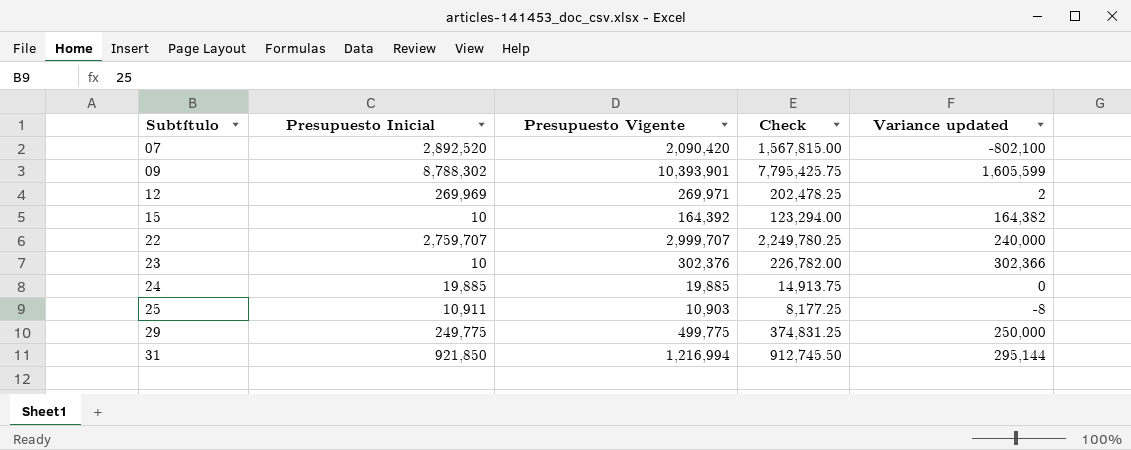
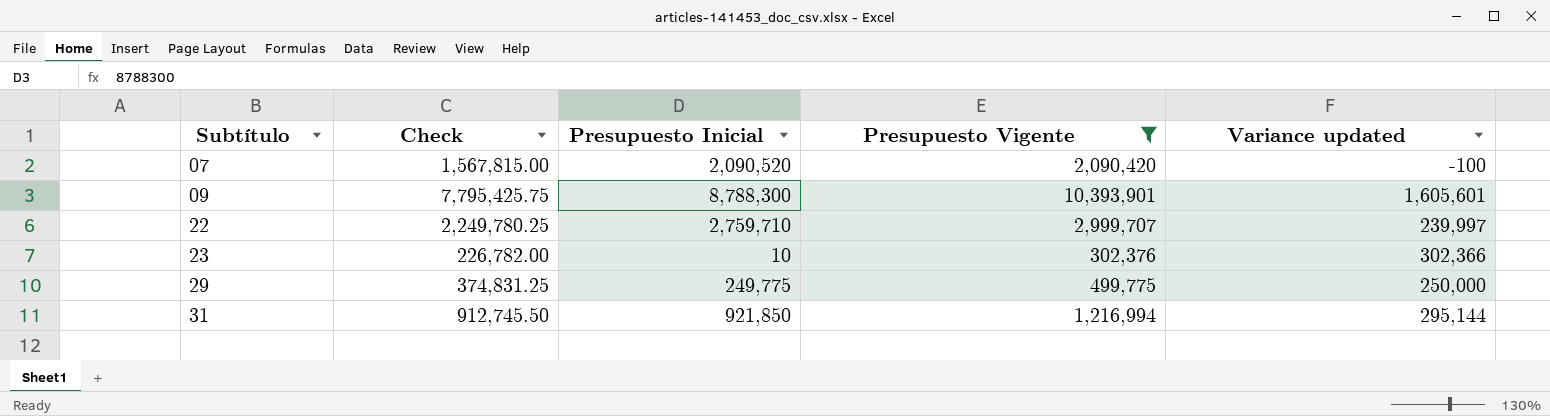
filter: none -> Presupuesto Vigente >= 302,376
column Check | position: 4 -> 2
07 | Presupuesto Inicial: 2,892,520 -> 2,090,520
07 | Variance updated: -802,100 -> -100
09 | Presupuesto Inicial: 8,788,302 -> 8,788,300
09 | Variance updated: 1,605,599 -> 1,605,601
22 | Presupuesto Inicial: 2,759,707 -> 2,759,710
22 | Variance updated: 240,000 -> 239,997

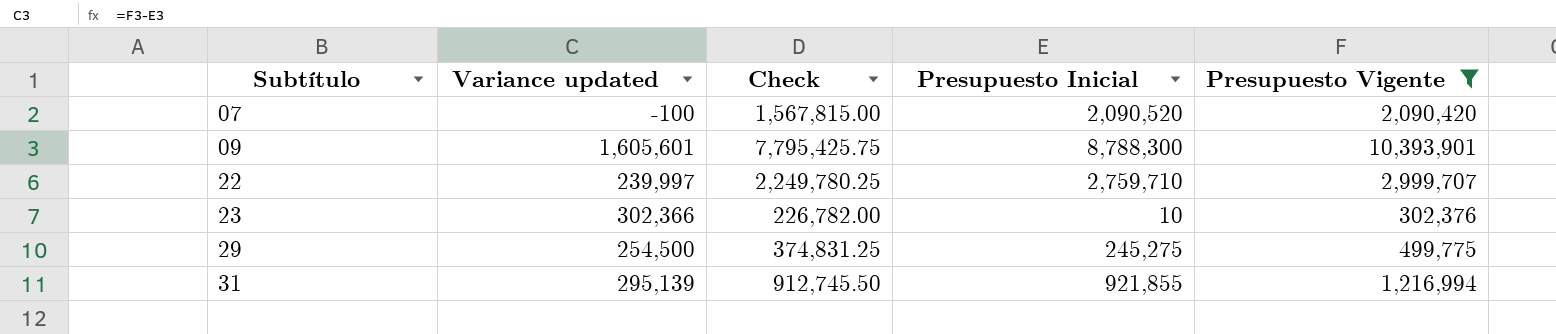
column Variance updated | position: 5 -> 2
29 | Variance updated: 250,000 -> 254,500
29 | Presupuesto Inicial: 249,775 -> 245,275
31 | Variance updated: 295,144 -> 295,139
31 | Presupuesto Inicial: 921,850 -> 921,855

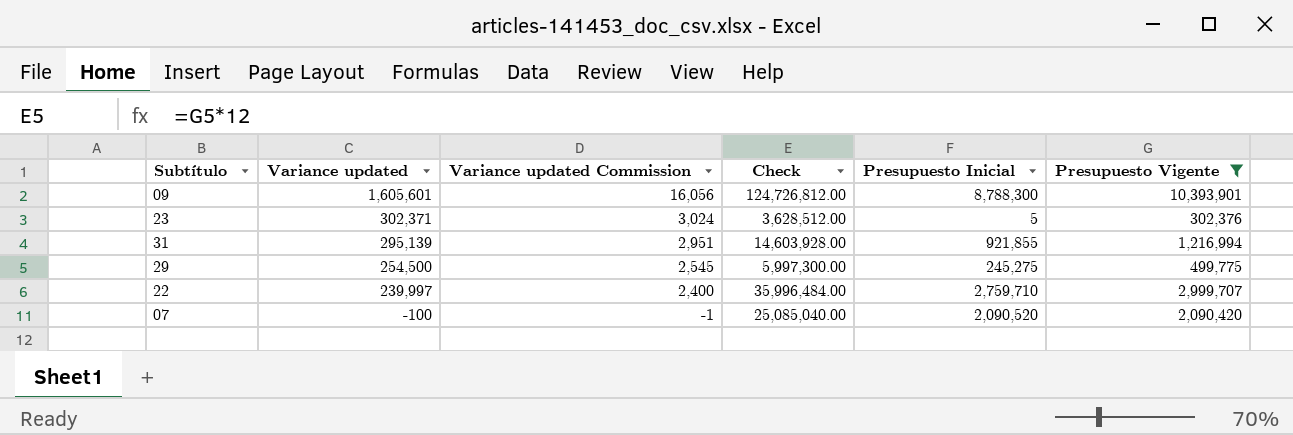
row order: Subtítulo ascending -> Variance updated descending
column Variance updated Commission | formula: none -> [Variance updated] * 0.01
column Check | formula: [Presupuesto Vigente] * 0.75 -> [Presupuesto Vigente] * 12
23 | Variance updated: 302,366 -> 302,371
23 | Presupuesto Inicial: 10 -> 5

